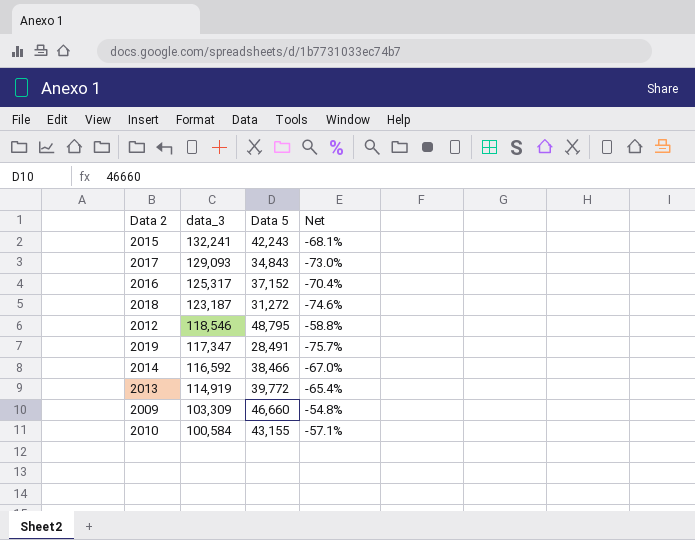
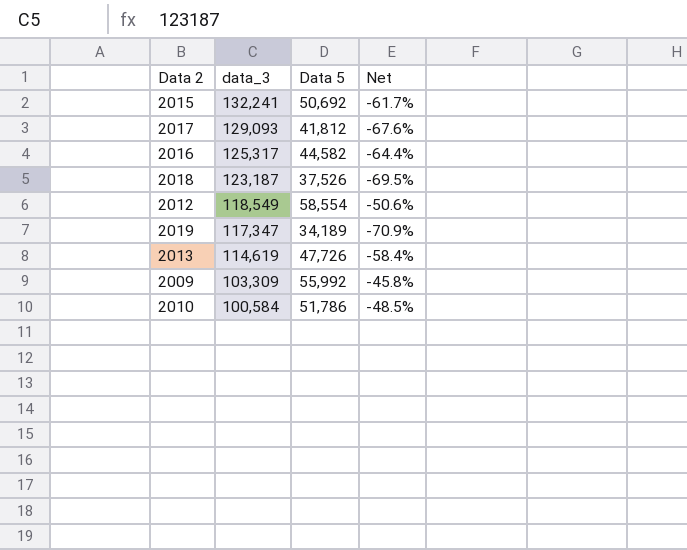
row 2014: 116,592 | 38,466 | -67.0% -> none
2015 | Data 5: 42,243 -> 50,692
2015 | Net: -68.1% -> -61.7%
2017 | Data 5: 34,843 -> 41,812
2017 | Net: -73.0% -> -67.6%
2016 | Data 5: 37,152 -> 44,582
2016 | Net: -70.4% -> -64.4%
2018 | Data 5: 31,272 -> 37,526
2018 | Net: -74.6% -> -69.5%
2012 | data_3: 118,546 -> 118,549
2012 | Data 5: 48,795 -> 58,554
2012 | Net: -58.8% -> -50.6%
2019 | Data 5: 28,491 -> 34,189
2019 | Net: -75.7% -> -70.9%
2013 | data_3: 114,919 -> 114,619
2013 | Data 5: 39,772 -> 47,726
2013 | Net: -65.4% -> -58.4%
2009 | Data 5: 46,660 -> 55,992
2009 | Net: -54.8% -> -45.8%
2010 | Data 5: 43,155 -> 51,786
2010 | Net: -57.1% -> -48.5%

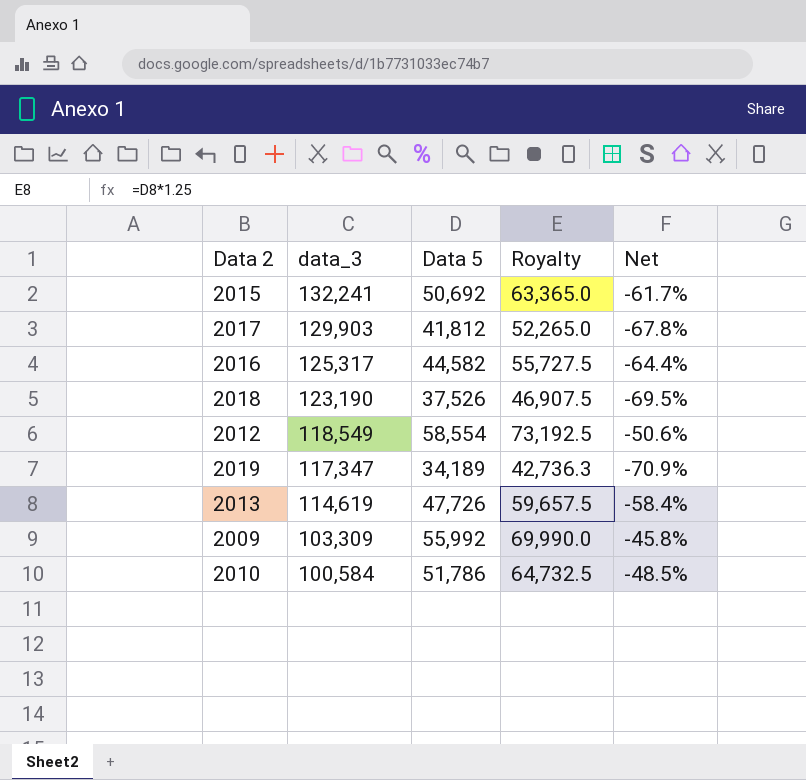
column Royalty | formula: none -> [Data 5] * 1.25
2017 | data_3: 129,093 -> 129,903
2017 | Net: -67.6% -> -67.8%
2018 | data_3: 123,187 -> 123,190

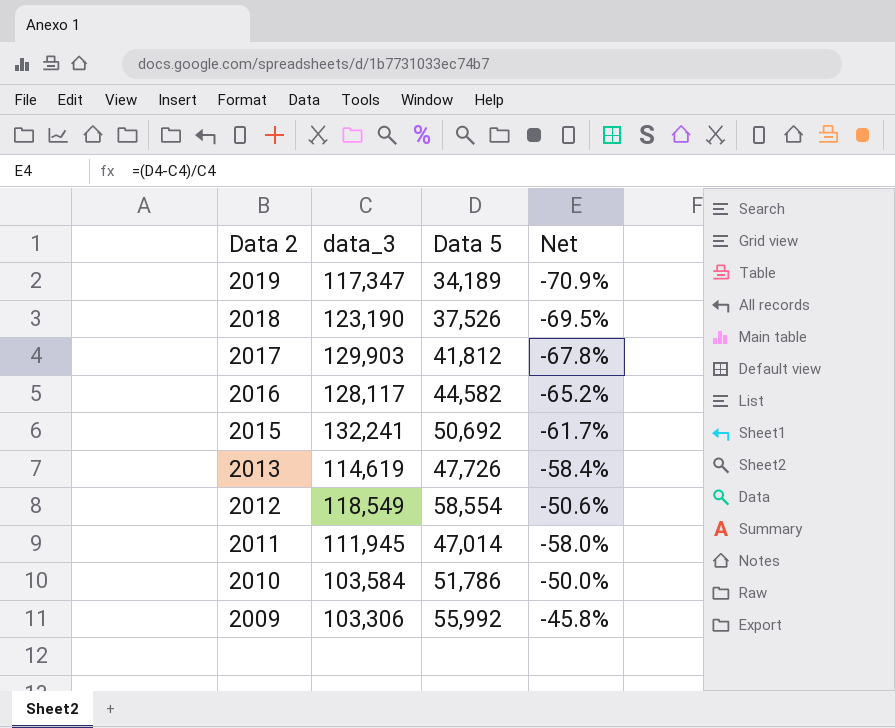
row order: data_3 descending -> Data 2 descending
column Royalty | formula: [Data 5] * 1.25 -> none
2016 | data_3: 125,317 -> 128,117
2016 | Net: -64.4% -> -65.2%
row 2011: none -> 111,945 | 47,014 | -58.0%
2010 | data_3: 100,584 -> 103,584
2010 | Net: -48.5% -> -50.0%
2009 | data_3: 103,309 -> 103,306

